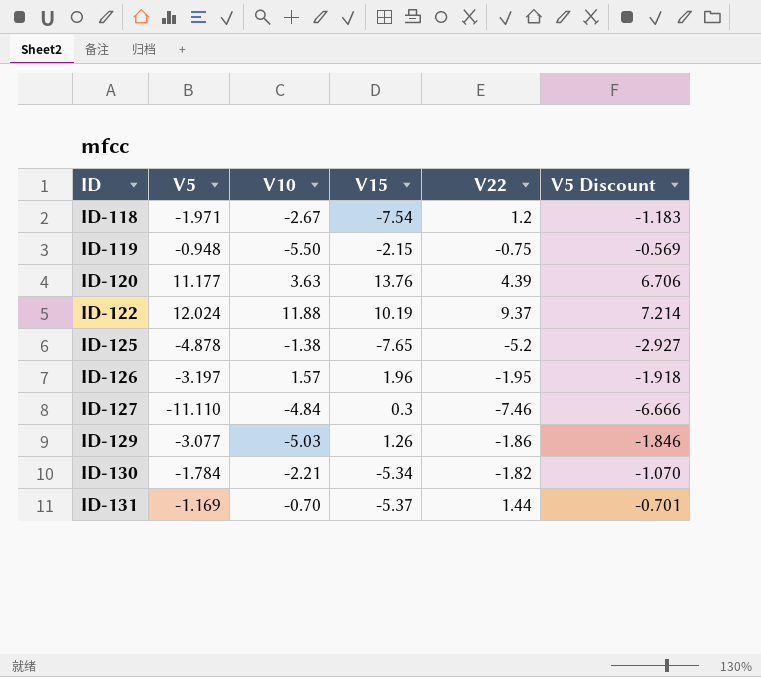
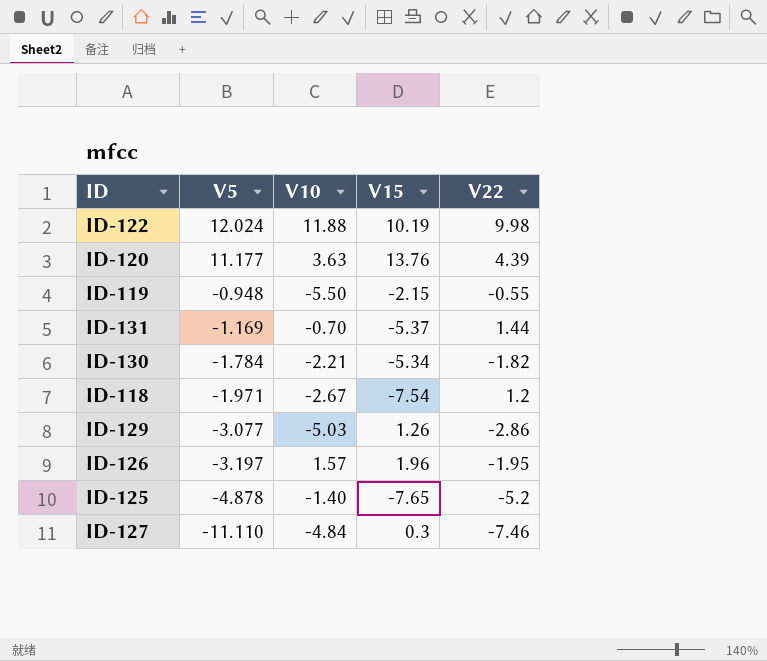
row order: ID ascending -> V5 descending
column V5 Discount | formula: [V5] * 0.6 -> none
ID-122 | V22: 9.37 -> 9.98
ID-119 | V22: -0.75 -> -0.55
ID-129 | V22: -1.86 -> -2.86
ID-125 | V10: -1.38 -> -1.40

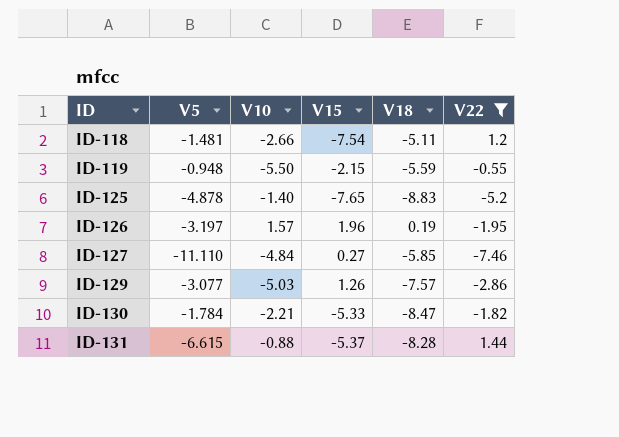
filter: none -> V22 <= 1.44
row order: V5 descending -> ID ascending
column V18 | position: none -> 5
ID-118 | V5: -1.971 -> -1.481
ID-118 | V10: -2.67 -> -2.66
ID-127 | V15: 0.3 -> 0.27
ID-130 | V15: -5.34 -> -5.33
ID-131 | V5: -1.169 -> -6.615
ID-131 | V10: -0.70 -> -0.88

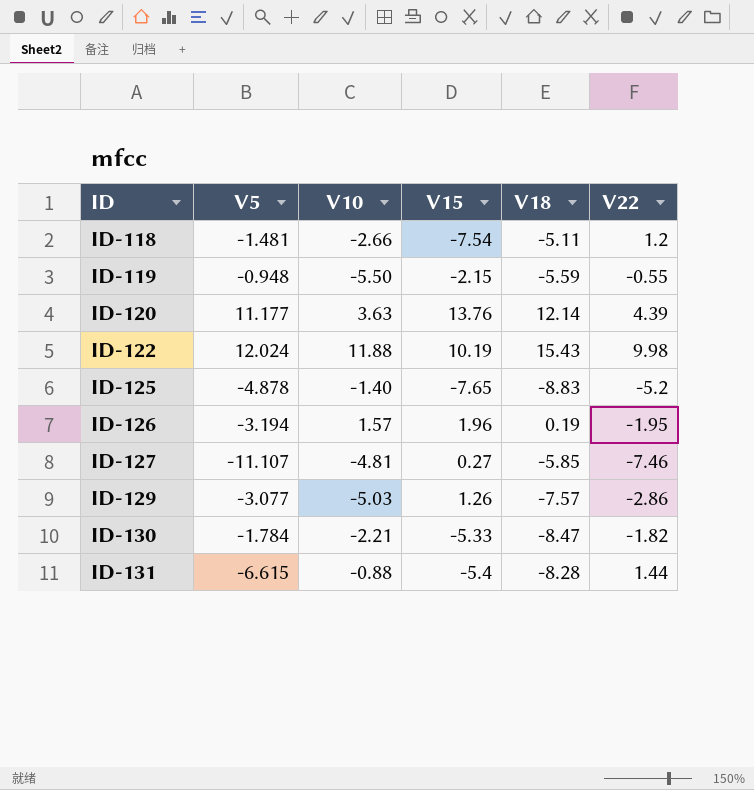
filter: V22 <= 1.44 -> none
ID-126 | V5: -3.197 -> -3.194
ID-127 | V5: -11.110 -> -11.107
ID-127 | V10: -4.84 -> -4.81
ID-131 | V15: -5.37 -> -5.4

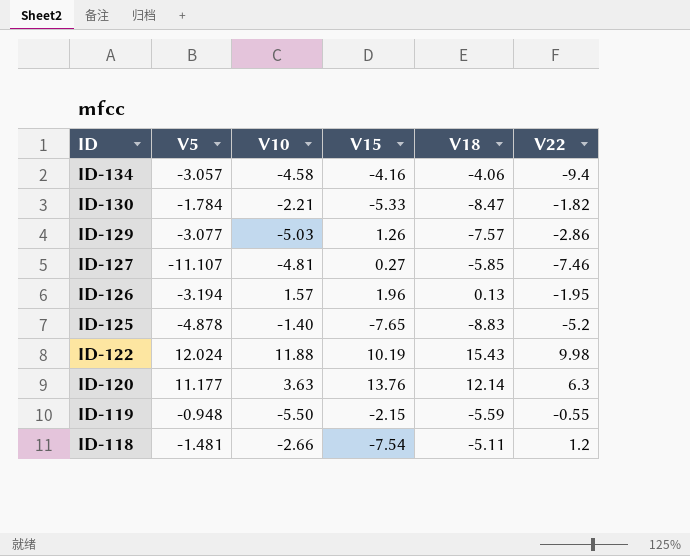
row order: ID ascending -> ID descending
row ID-131: -6.615 | -0.88 | -5.4 | -8.28 | 1.44 -> none
row ID-134: none -> -3.057 | -4.58 | -4.16 | -4.06 | -9.4
ID-126 | V18: 0.19 -> 0.13
ID-120 | V22: 4.39 -> 6.3

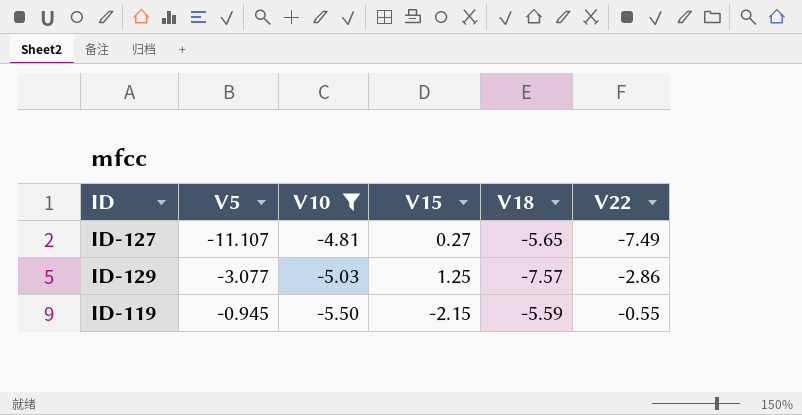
filter: none -> V10 <= -4.81
row order: ID descending -> V5 ascending
ID-127 | V18: -5.85 -> -5.65
ID-127 | V22: -7.46 -> -7.49
ID-129 | V15: 1.26 -> 1.25
ID-119 | V5: -0.948 -> -0.945

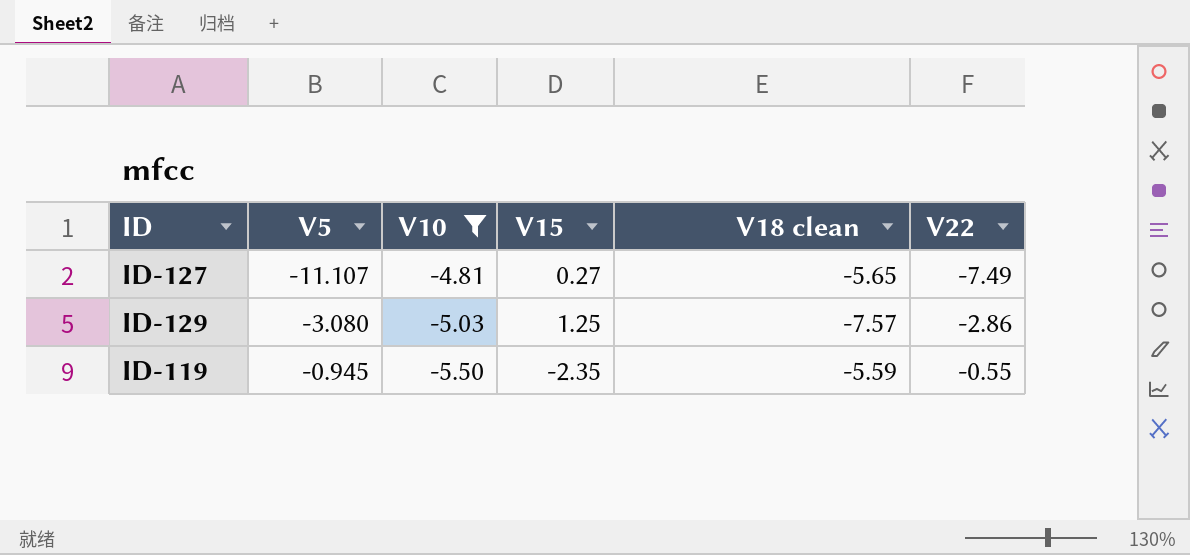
column name: V18 -> V18 clean
ID-129 | V5: -3.077 -> -3.080
ID-119 | V15: -2.15 -> -2.35

